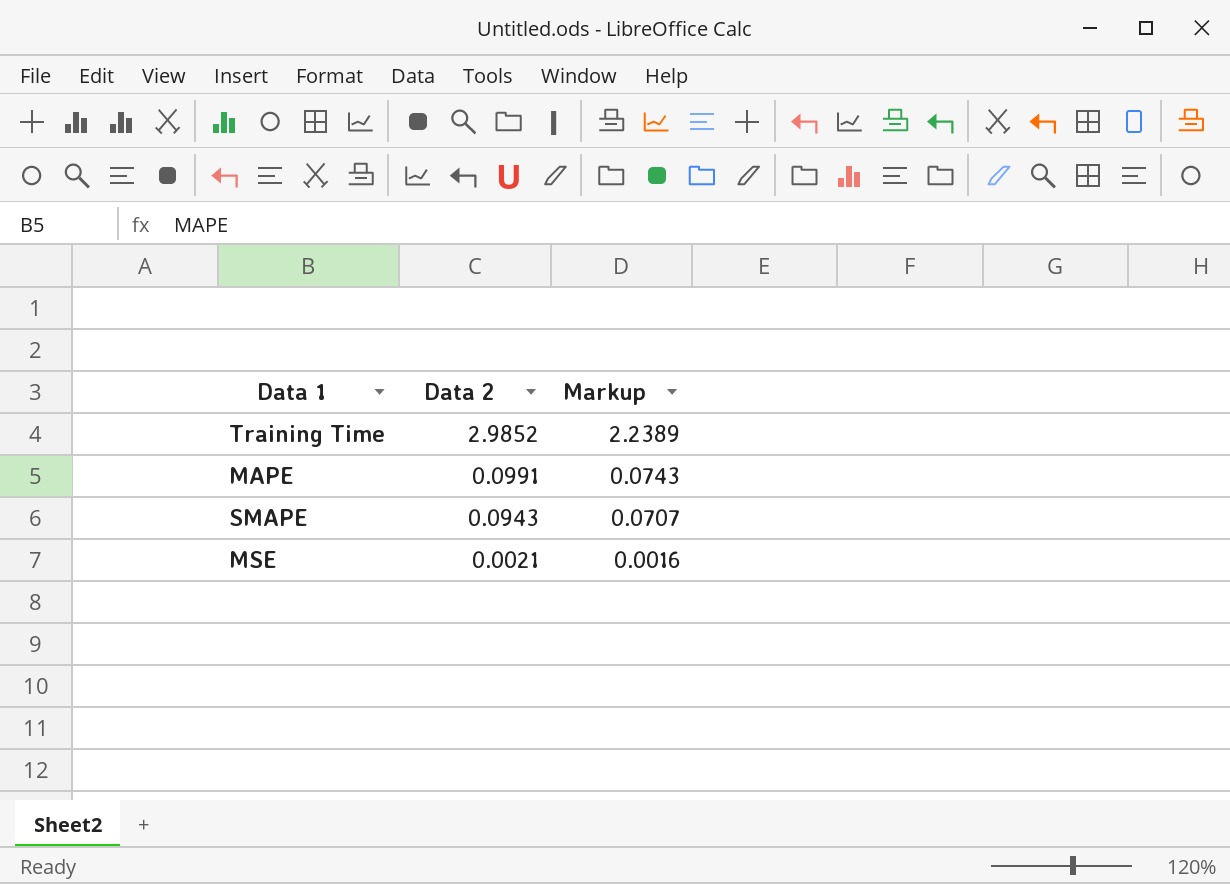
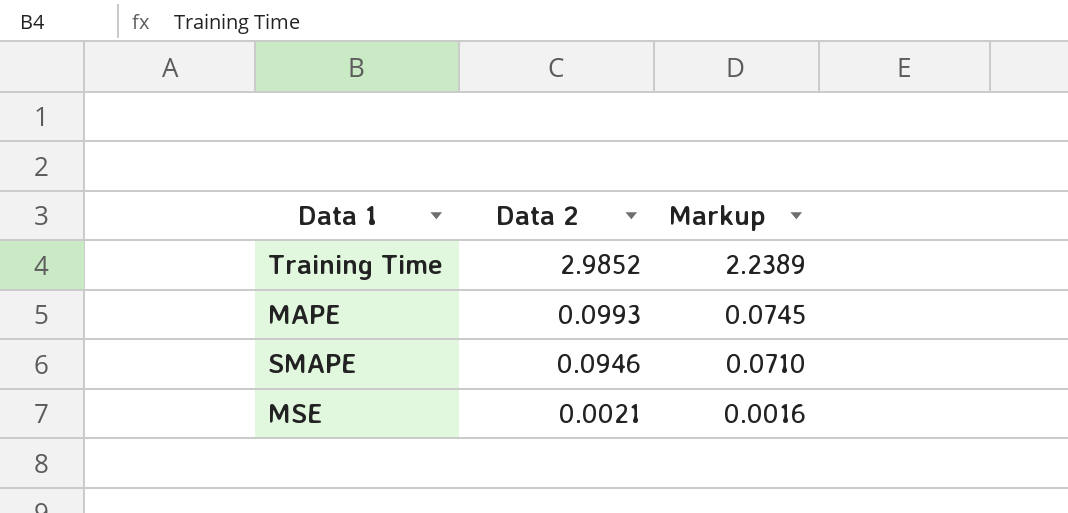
MAPE | Data 2: 0.0991 -> 0.0993
MAPE | Markup: 0.0743 -> 0.0745
SMAPE | Data 2: 0.0943 -> 0.0946
SMAPE | Markup: 0.0707 -> 0.0710

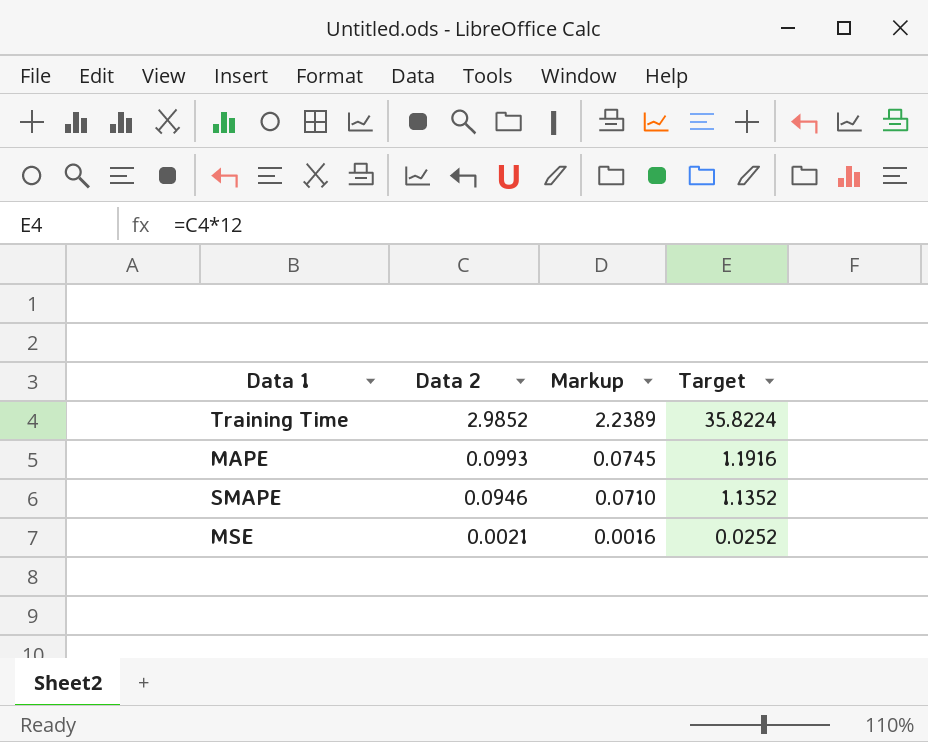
column Target | formula: none -> [Data 2] * 12

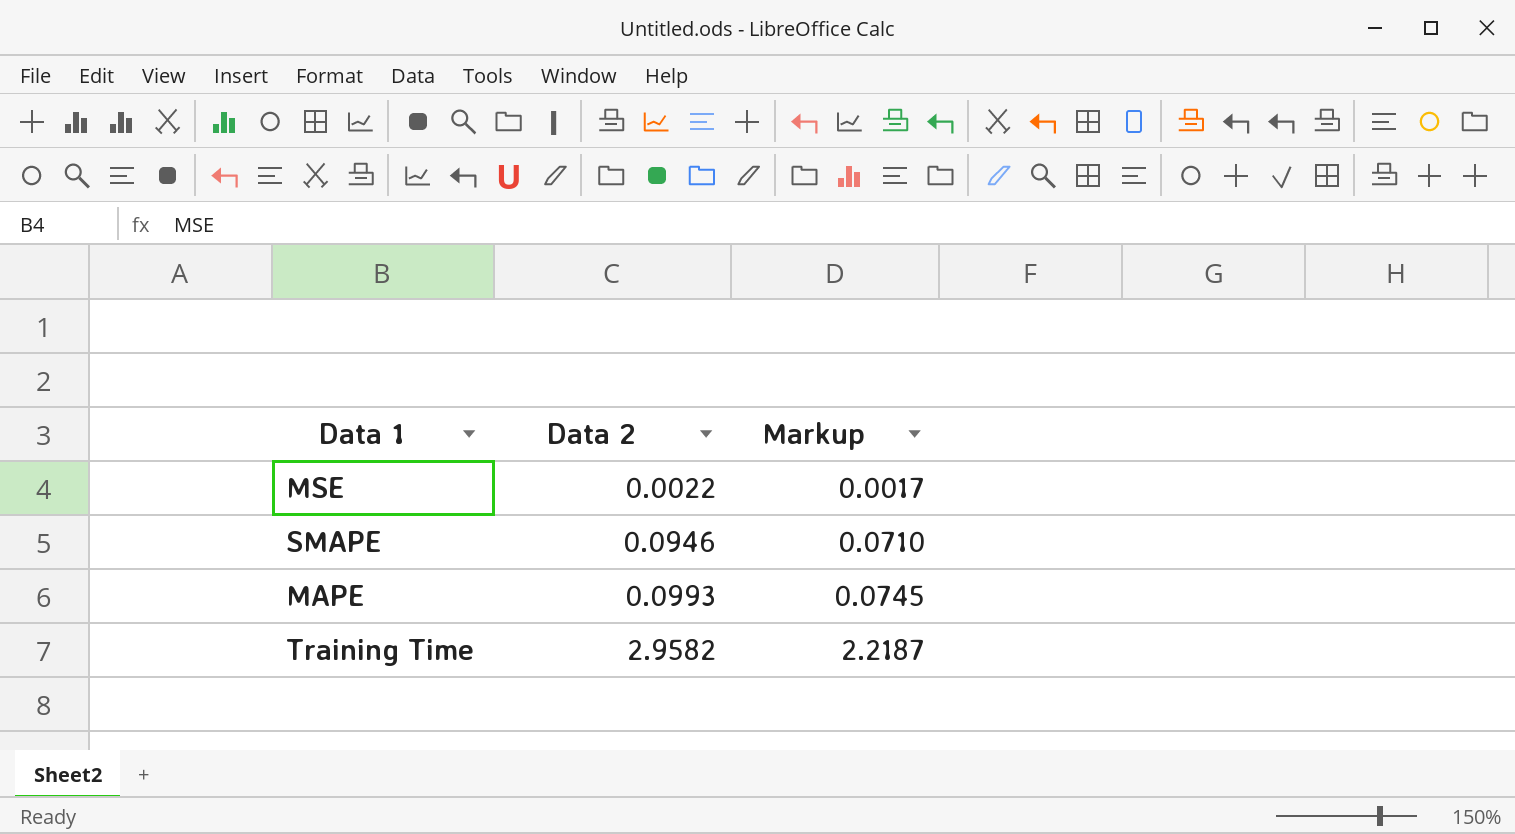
row order: Data 2 descending -> Data 2 ascending
column Target | formula: [Data 2] * 12 -> none
MSE | Data 2: 0.0021 -> 0.0022
MSE | Markup: 0.0016 -> 0.0017
Training Time | Data 2: 2.9852 -> 2.9582
Training Time | Markup: 2.2389 -> 2.2187

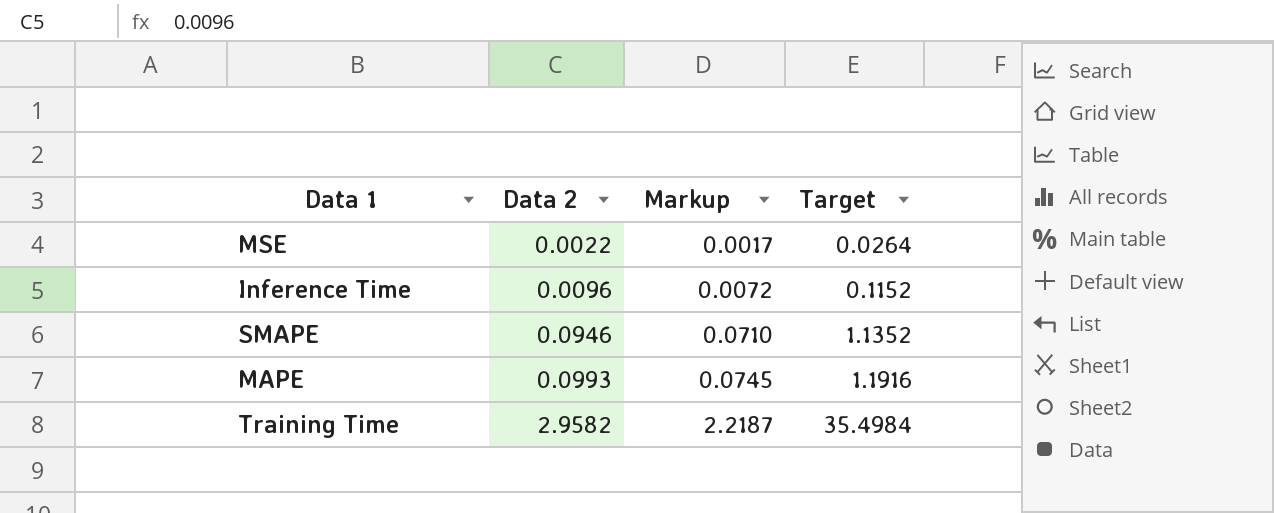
column Target | formula: none -> [Data 2] * 12
row Inference Time: none -> 0.0096 | 0.0072 | 0.1152

